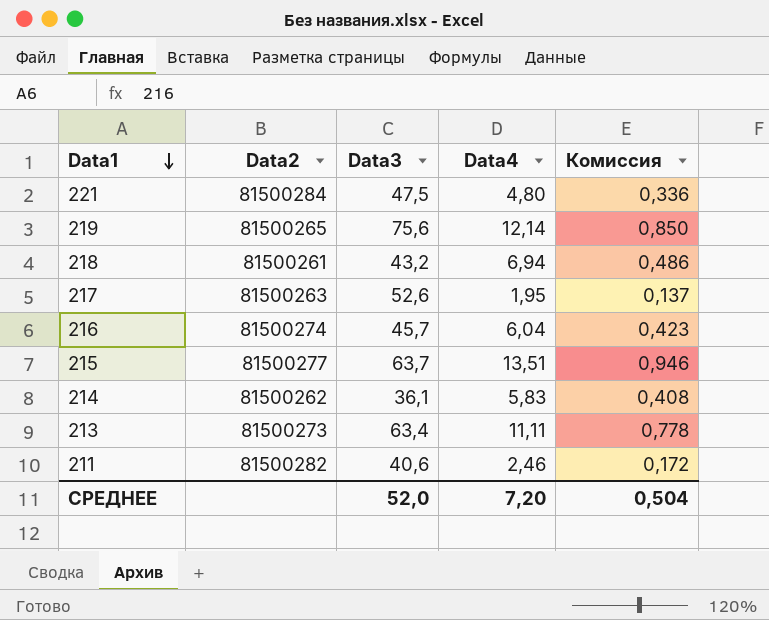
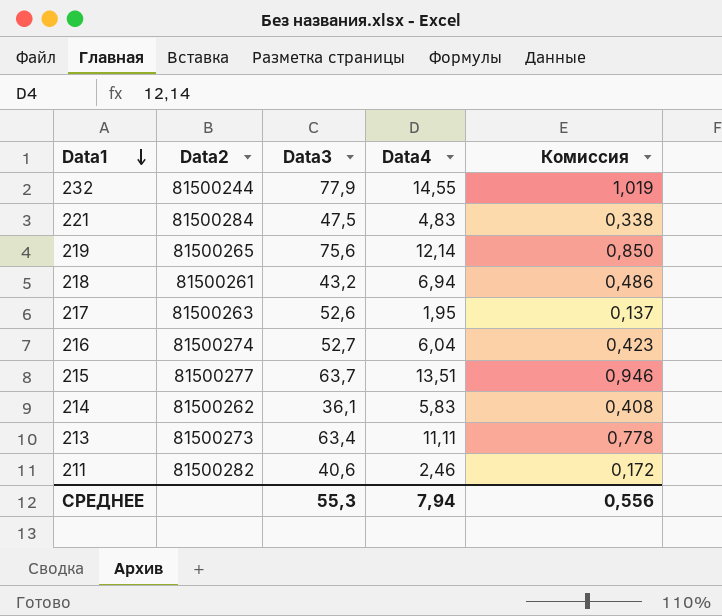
row 232: none -> 81500244 | 77,9 | 14,55 | 1,019
221 | Data4: 4,80 -> 4,83
221 | Комиссия: 0,336 -> 0,338
216 | Data3: 45,7 -> 52,7
СРЕДНЕЕ | Data3: 52,0 -> 55,3
СРЕДНЕЕ | Data4: 7,20 -> 7,94
СРЕДНЕЕ | Комиссия: 0,504 -> 0,556

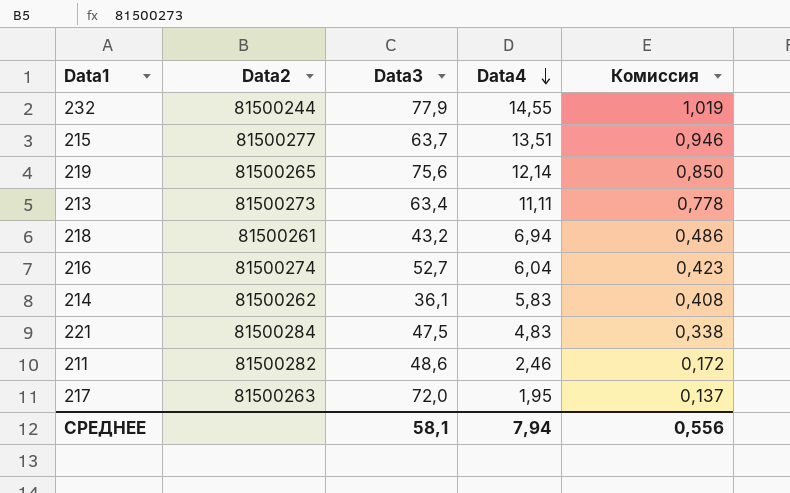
row order: Data1 descending -> Data4 descending
211 | Data3: 40,6 -> 48,6
217 | Data3: 52,6 -> 72,0
СРЕДНЕЕ | Data3: 55,3 -> 58,1

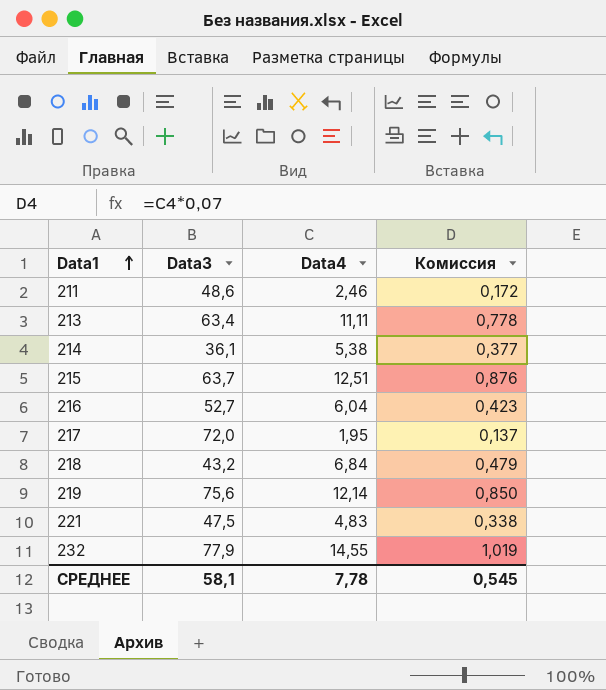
row order: Data4 descending -> Data1 ascending
column Data2 | position: 2 -> none
214 | Data4: 5,83 -> 5,38
214 | Комиссия: 0,408 -> 0,377
215 | Data4: 13,51 -> 12,51
215 | Комиссия: 0,946 -> 0,876
218 | Data4: 6,94 -> 6,84
218 | Комиссия: 0,486 -> 0,479
СРЕДНЕЕ | Data4: 7,94 -> 7,78
СРЕДНЕЕ | Комиссия: 0,556 -> 0,545

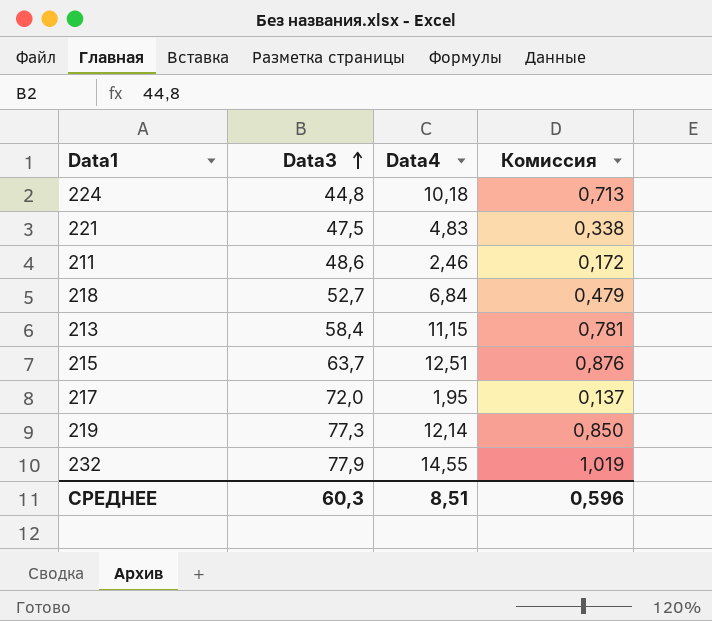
row order: Data1 ascending -> Data3 ascending
row 214: 36,1 | 5,38 | 0,377 -> none
row 216: 52,7 | 6,04 | 0,423 -> none
row 224: none -> 44,8 | 10,18 | 0,713
218 | Data3: 43,2 -> 52,7
213 | Data3: 63,4 -> 58,4
213 | Data4: 11,11 -> 11,15
213 | Комиссия: 0,778 -> 0,781
219 | Data3: 75,6 -> 77,3
СРЕДНЕЕ | Data3: 58,1 -> 60,3
СРЕДНЕЕ | Data4: 7,78 -> 8,51
СРЕДНЕЕ | Комиссия: 0,545 -> 0,596

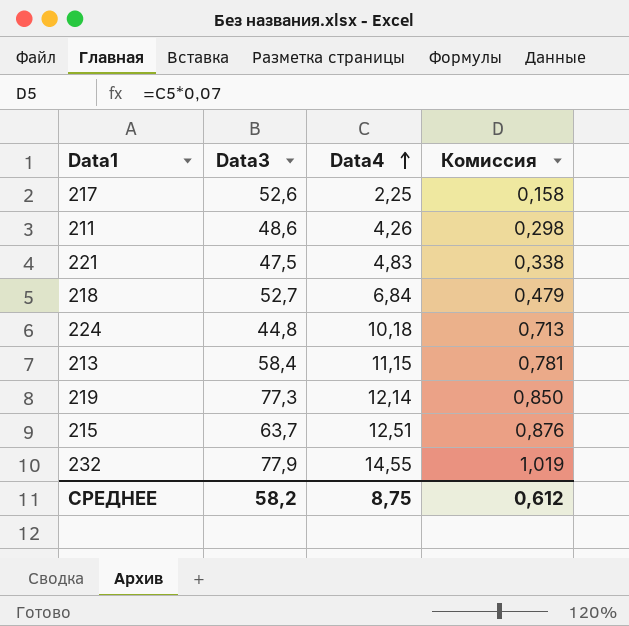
row order: Data3 ascending -> Data4 ascending
217 | Data3: 72,0 -> 52,6
217 | Data4: 1,95 -> 2,25
217 | Комиссия: 0,137 -> 0,158
211 | Data4: 2,46 -> 4,26
211 | Комиссия: 0,172 -> 0,298
СРЕДНЕЕ | Data3: 60,3 -> 58,2
СРЕДНЕЕ | Data4: 8,51 -> 8,75
СРЕДНЕЕ | Комиссия: 0,596 -> 0,612

